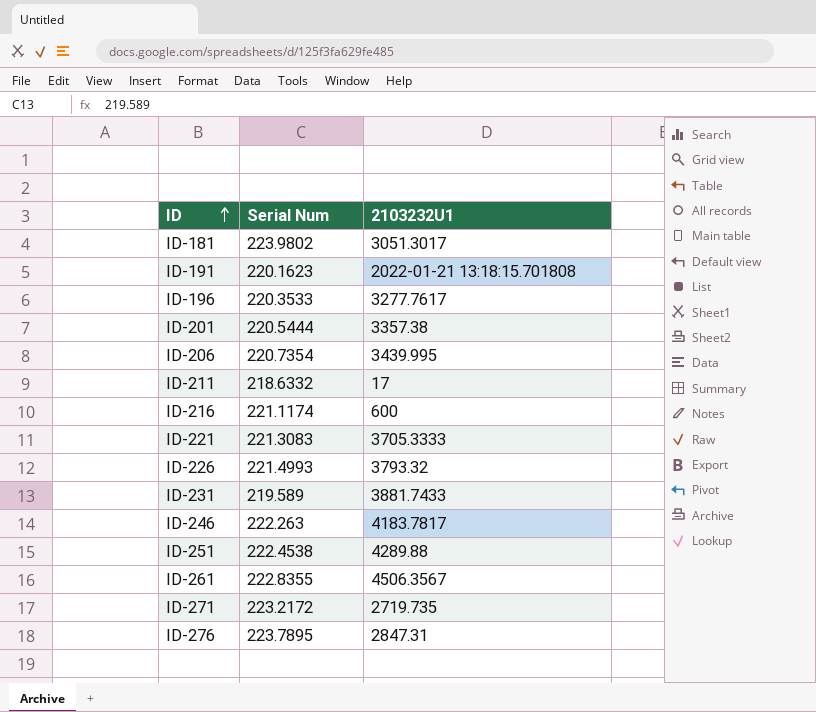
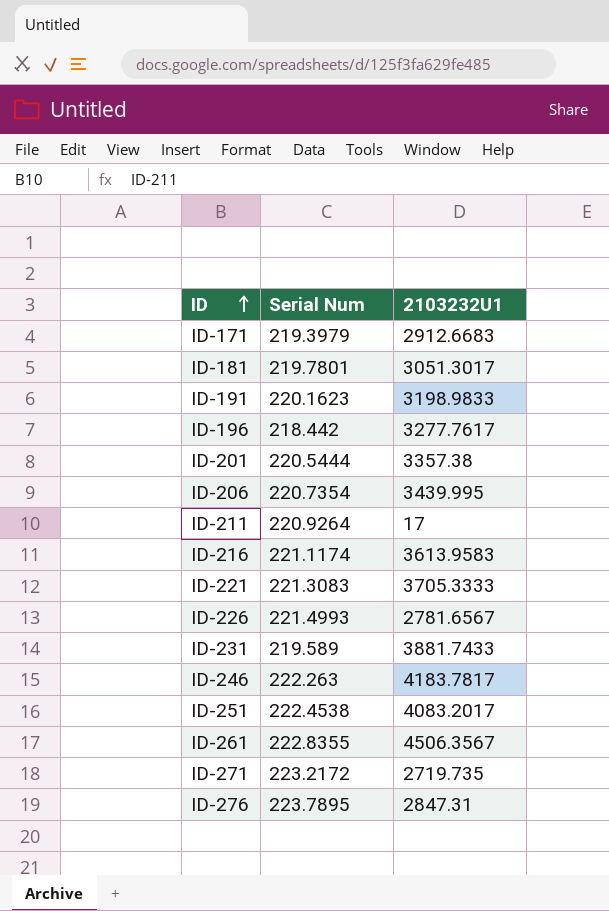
row ID-171: none -> 219.3979 | 2912.6683
ID-181 | Serial Num: 223.9802 -> 219.7801
ID-191 | 2103232U1: 2022-01-21 13:18:15.701808 -> 3198.9833
ID-196 | Serial Num: 220.3533 -> 218.442
ID-211 | Serial Num: 218.6332 -> 220.9264
ID-216 | 2103232U1: 600 -> 3613.9583
ID-226 | 2103232U1: 3793.32 -> 2781.6567
ID-251 | 2103232U1: 4289.88 -> 4083.2017

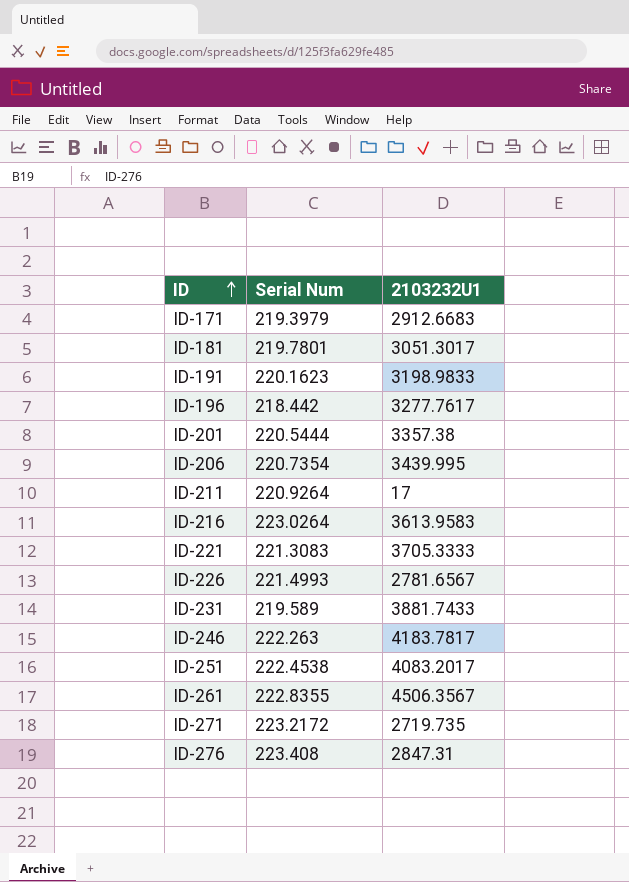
ID-216 | Serial Num: 221.1174 -> 223.0264
ID-276 | Serial Num: 223.7895 -> 223.408

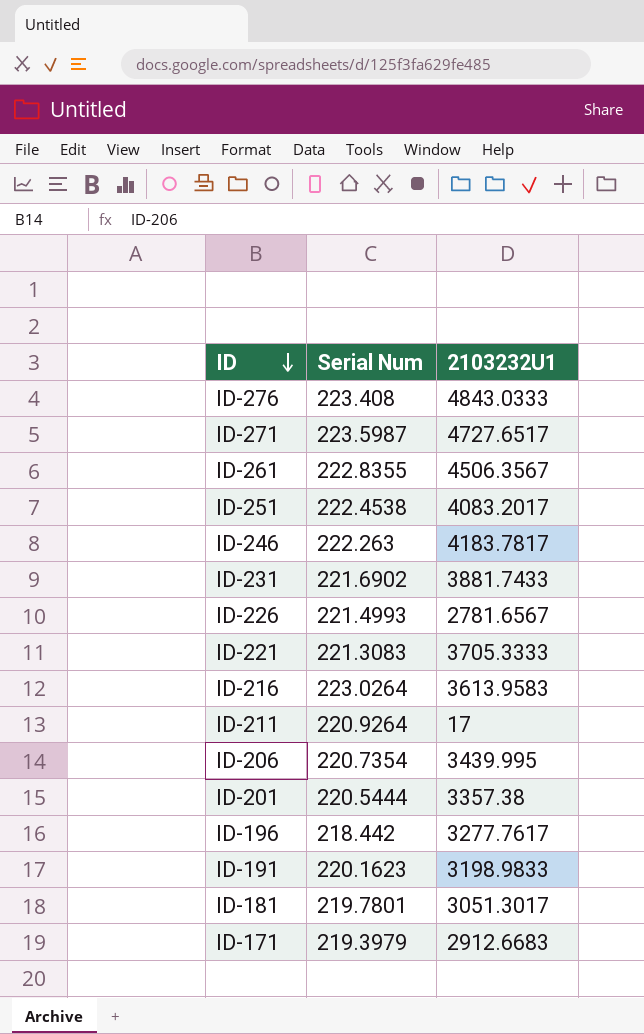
row order: ID ascending -> ID descending
ID-276 | 2103232U1: 2847.31 -> 4843.0333
ID-271 | Serial Num: 223.2172 -> 223.5987
ID-271 | 2103232U1: 2719.735 -> 4727.6517
ID-231 | Serial Num: 219.589 -> 221.6902

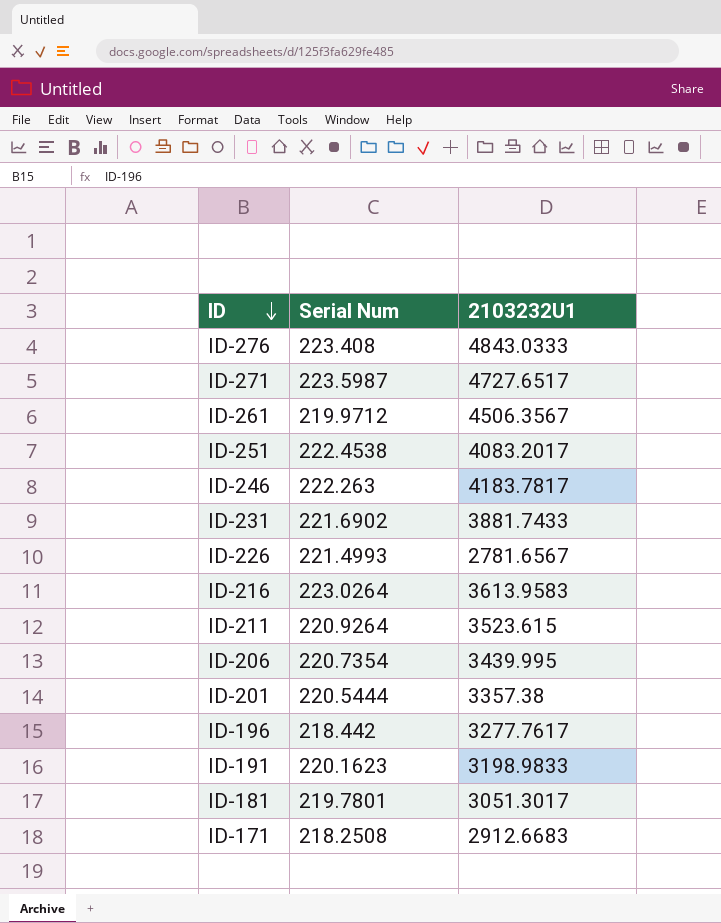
row ID-221: 221.3083 | 3705.3333 -> none
ID-261 | Serial Num: 222.8355 -> 219.9712
ID-211 | 2103232U1: 17 -> 3523.615
ID-171 | Serial Num: 219.3979 -> 218.2508

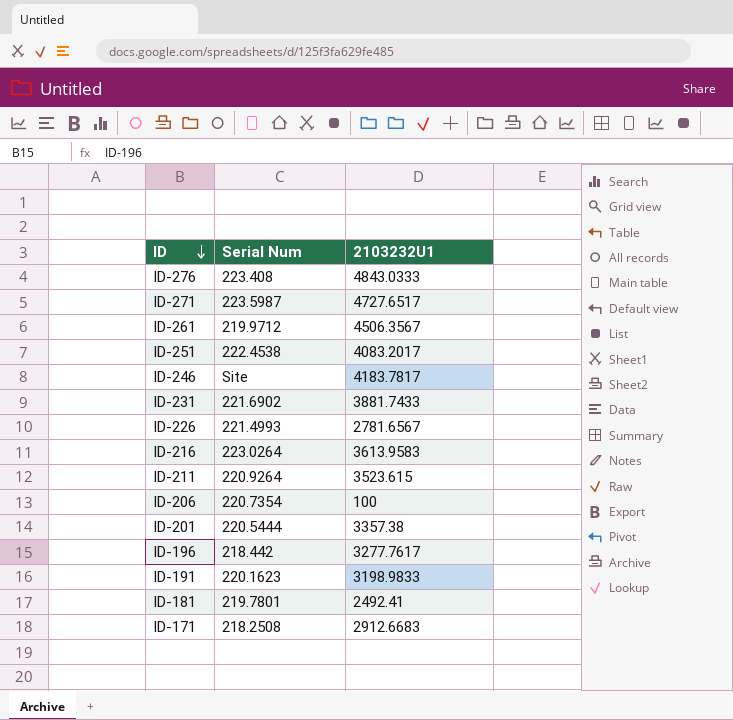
ID-246 | Serial Num: 222.263 -> Site
ID-206 | 2103232U1: 3439.995 -> 100
ID-181 | 2103232U1: 3051.3017 -> 2492.41

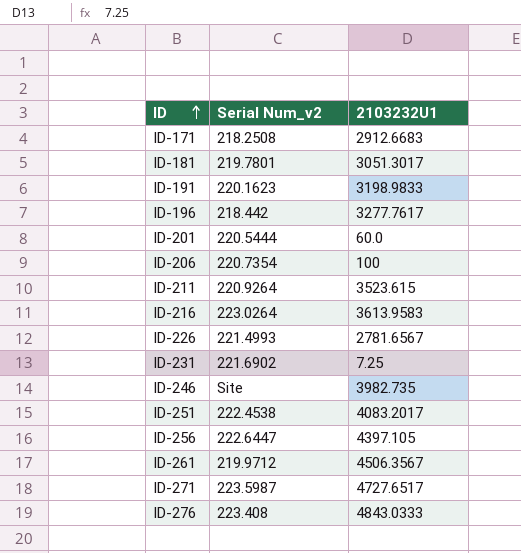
row order: ID descending -> ID ascending
column name: Serial Num -> Serial Num_v2
ID-181 | 2103232U1: 2492.41 -> 3051.3017
ID-201 | 2103232U1: 3357.38 -> 60.0
ID-231 | 2103232U1: 3881.7433 -> 7.25
ID-246 | 2103232U1: 4183.7817 -> 3982.735
row ID-256: none -> 222.6447 | 4397.105

